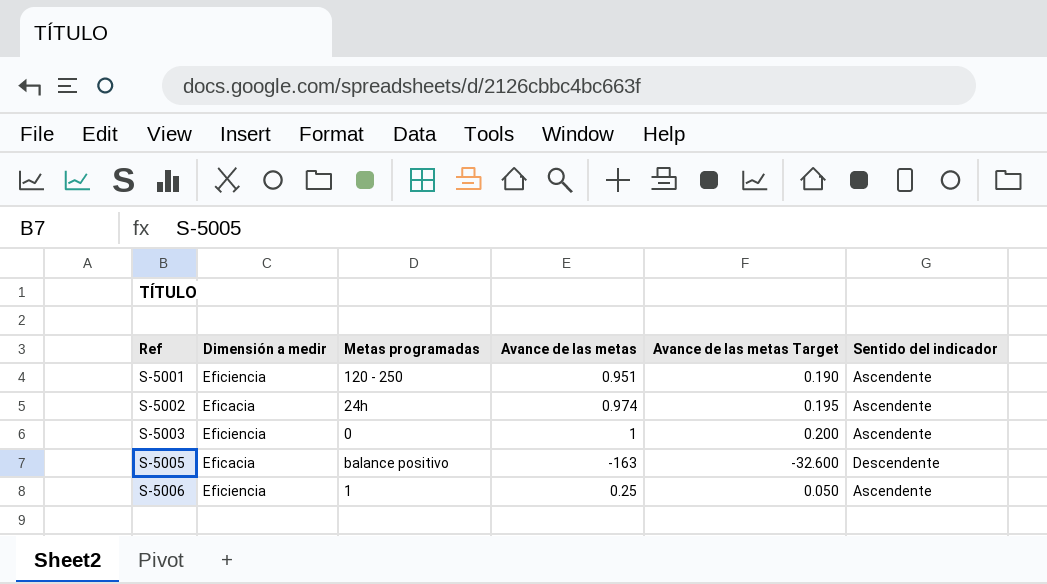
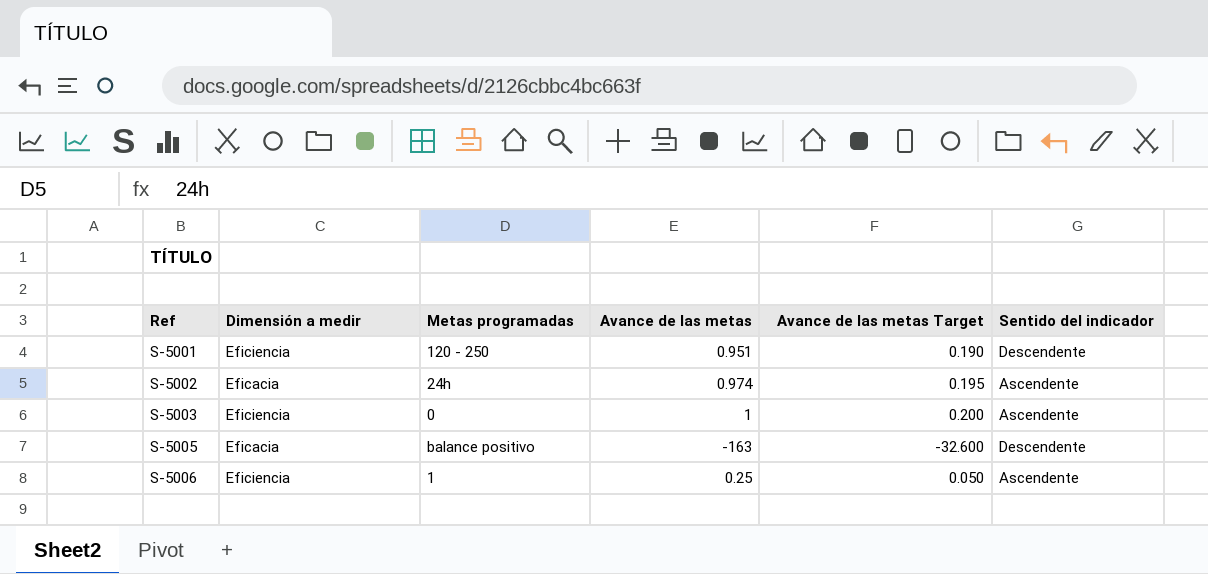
S-5001 | Sentido del indicador: Ascendente -> Descendente

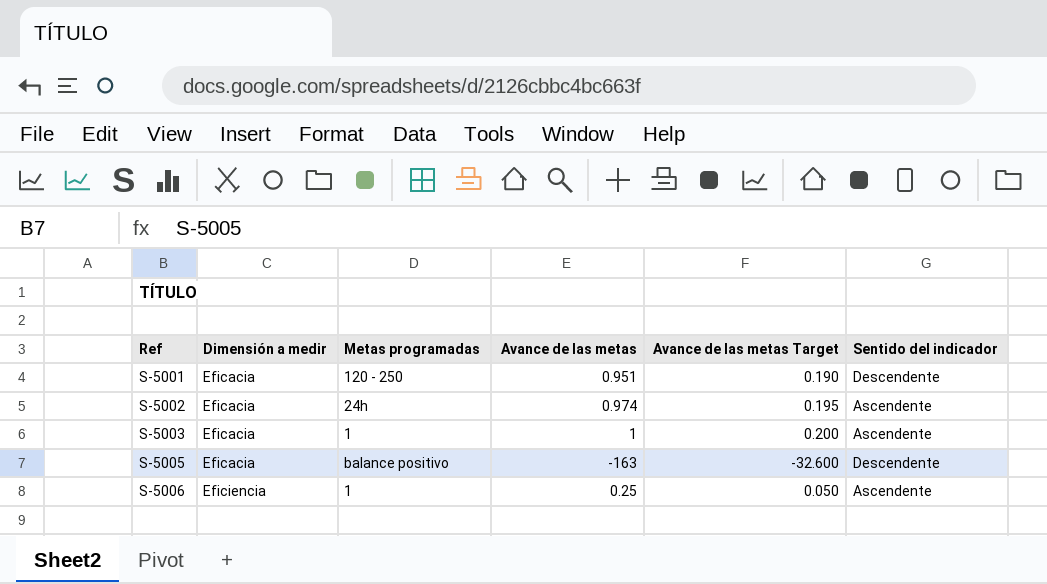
S-5001 | Dimensión a medir: Eficiencia -> Eficacia
S-5003 | Dimensión a medir: Eficiencia -> Eficacia
S-5003 | Metas programadas: 0 -> 1

